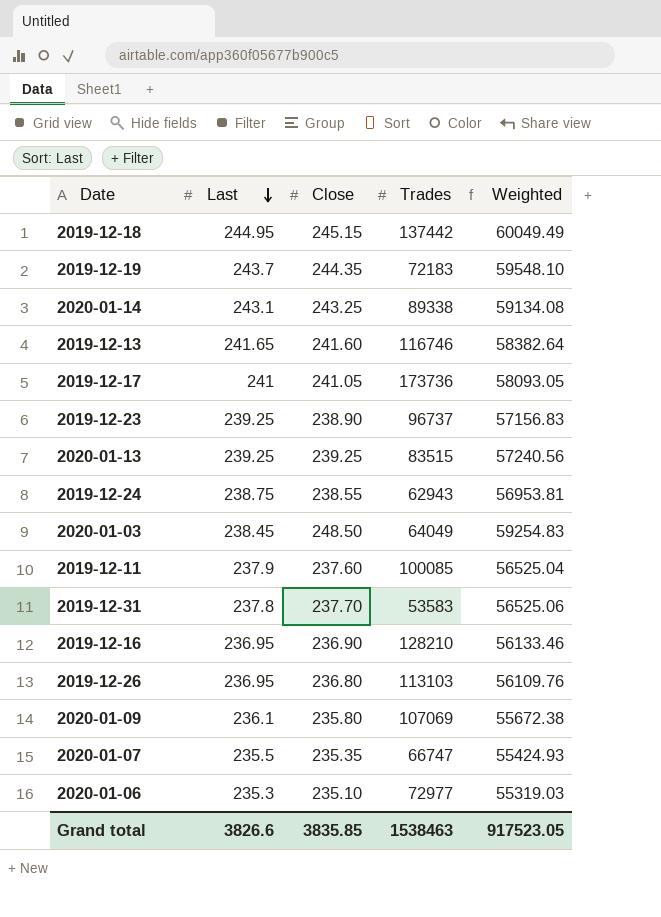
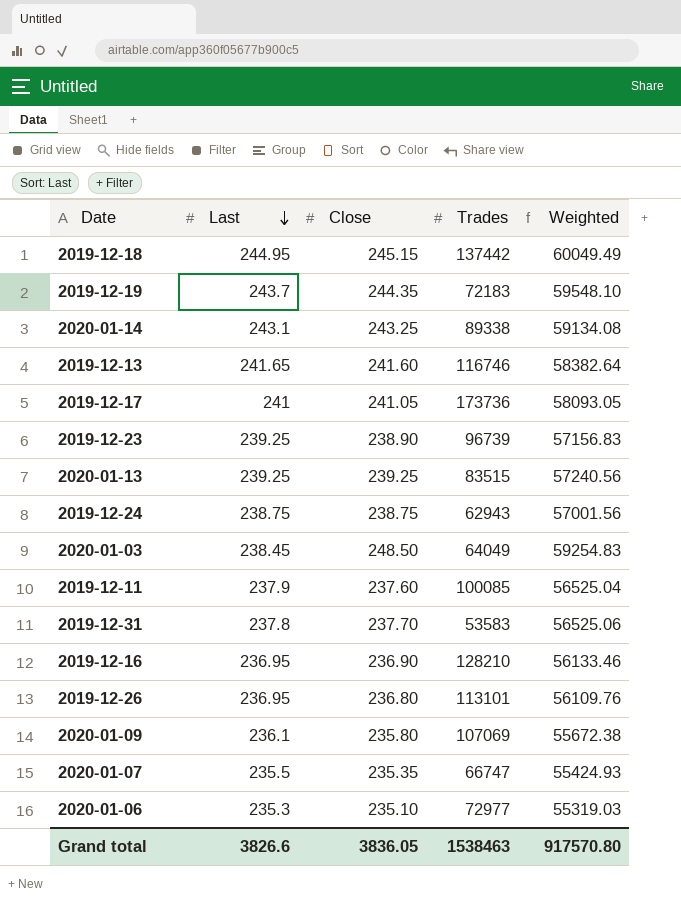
2019-12-23 | Trades: 96737 -> 96739
2019-12-24 | Close: 238.55 -> 238.75
2019-12-24 | Weighted: 56953.81 -> 57001.56
2019-12-26 | Trades: 113103 -> 113101
Grand total | Close: 3835.85 -> 3836.05
Grand total | Weighted: 917523.05 -> 917570.80

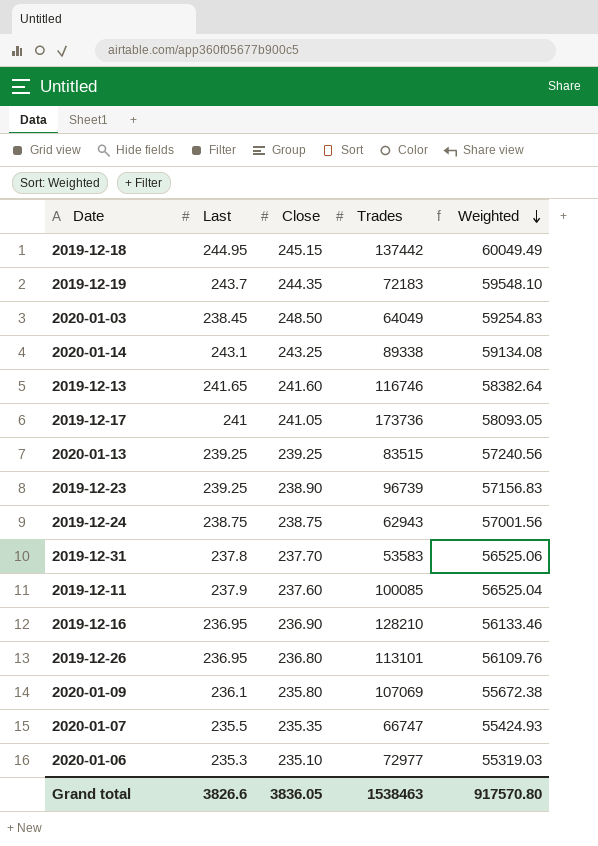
row order: Last descending -> Weighted descending

